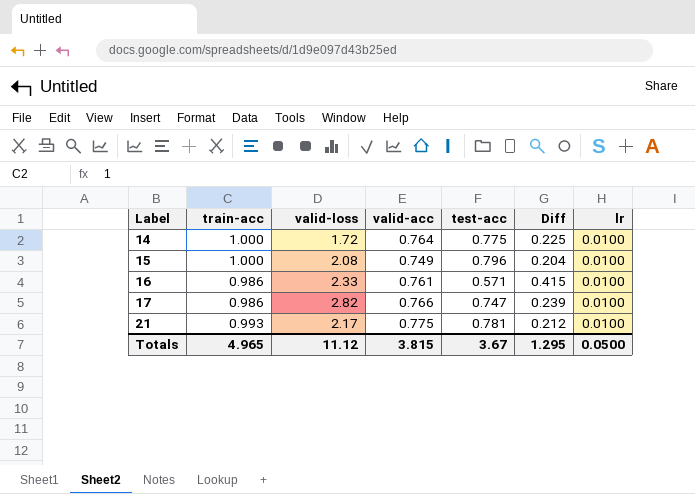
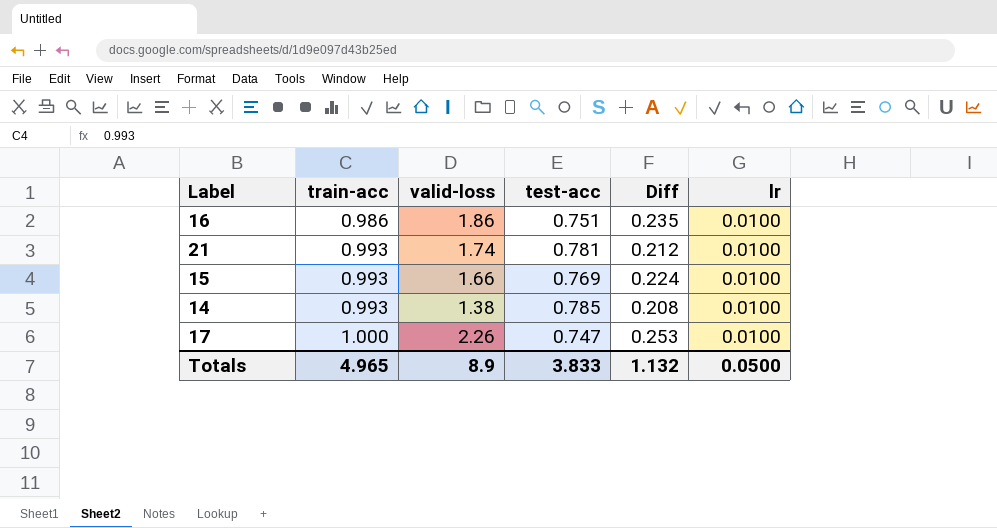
row order: Label ascending -> train-acc ascending
column valid-acc | position: 4 -> none
16 | valid-loss: 2.33 -> 1.86
16 | test-acc: 0.571 -> 0.751
16 | Diff: 0.415 -> 0.235
21 | valid-loss: 2.17 -> 1.74
15 | train-acc: 1.000 -> 0.993
15 | valid-loss: 2.08 -> 1.66
15 | test-acc: 0.796 -> 0.769
15 | Diff: 0.204 -> 0.224
14 | train-acc: 1.000 -> 0.993
14 | valid-loss: 1.72 -> 1.38
14 | test-acc: 0.775 -> 0.785
14 | Diff: 0.225 -> 0.208
17 | train-acc: 0.986 -> 1.000
17 | valid-loss: 2.82 -> 2.26
17 | Diff: 0.239 -> 0.253
Totals | valid-loss: 11.12 -> 8.9
Totals | test-acc: 3.67 -> 3.833
Totals | Diff: 1.295 -> 1.132

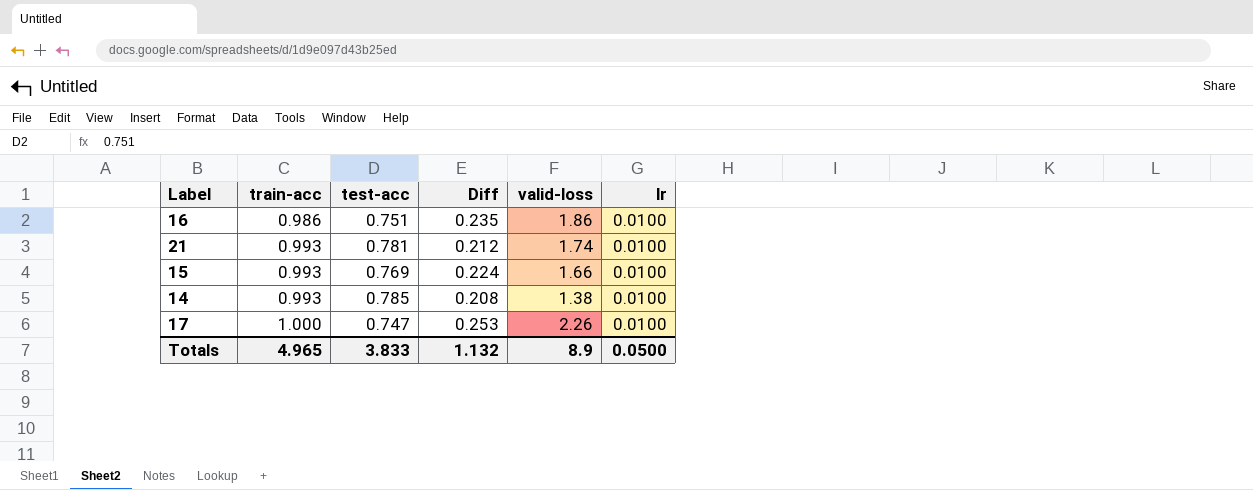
column valid-loss | position: 3 -> 5

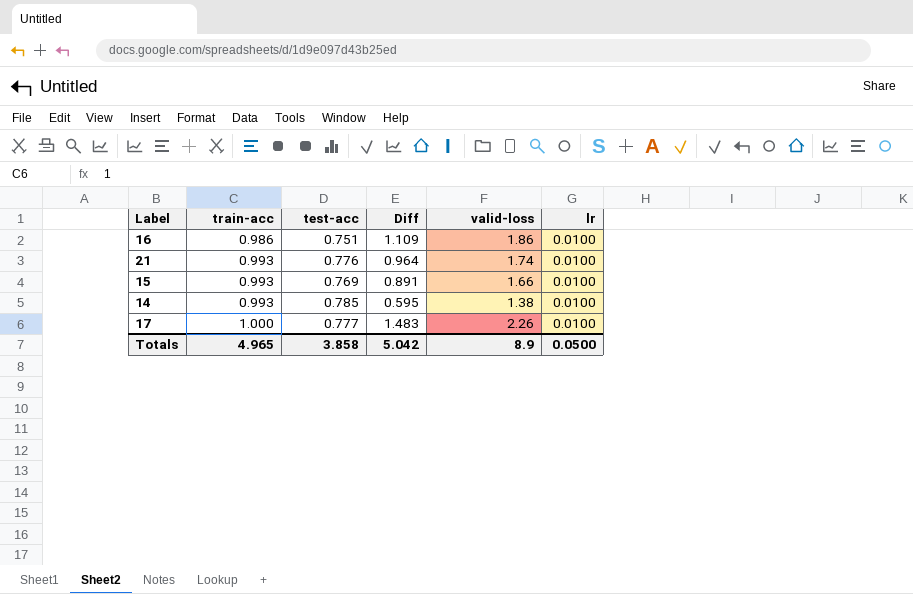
column Diff | formula: [train-acc] - [test-acc] -> [valid-loss] - [test-acc]
21 | test-acc: 0.781 -> 0.776
17 | test-acc: 0.747 -> 0.777
Totals | test-acc: 3.833 -> 3.858
Totals | Diff: 1.132 -> 5.042

